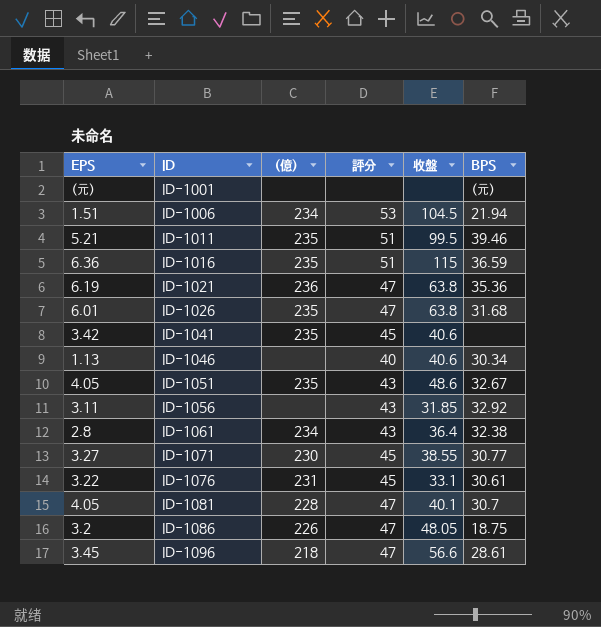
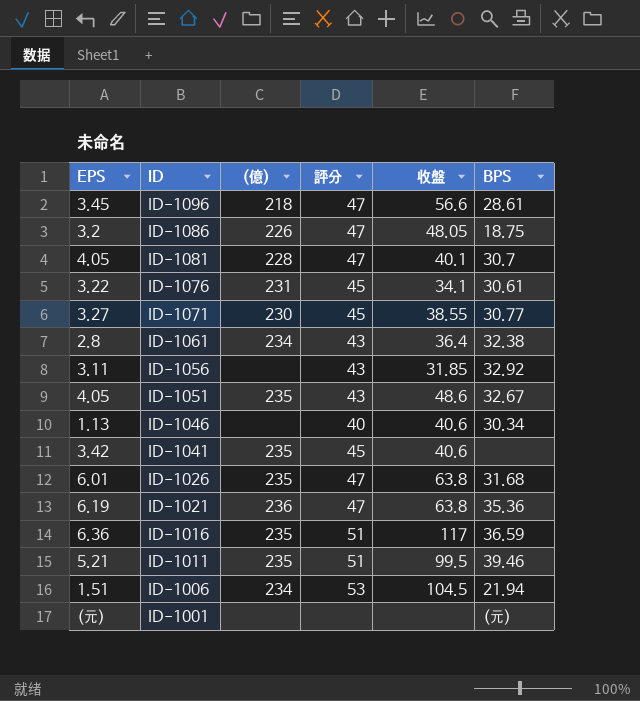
row order: ID ascending -> ID descending
ID-1076 | 收盤: 33.1 -> 34.1
ID-1016 | 收盤: 115 -> 117

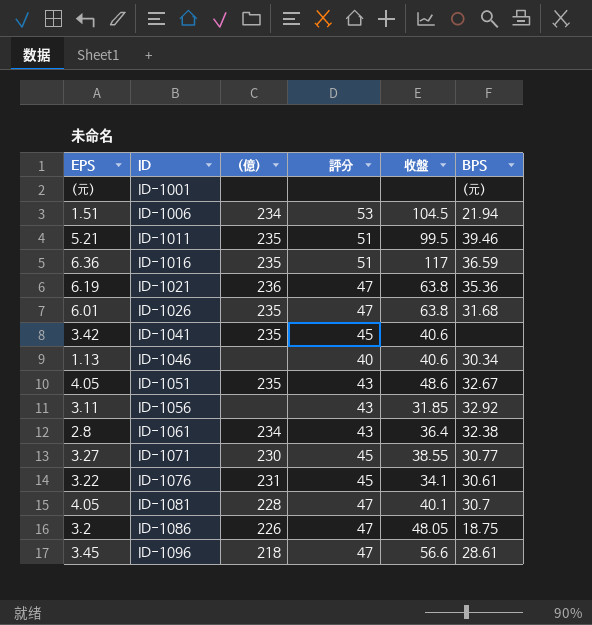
row order: ID descending -> ID ascending

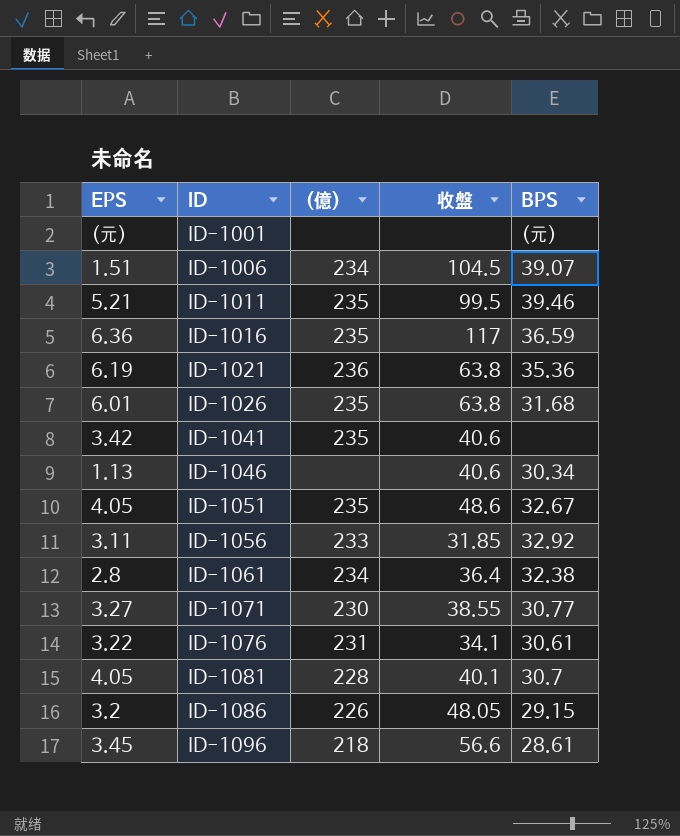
column 評分 | position: 4 -> none
ID-1006 | BPS: 21.94 -> 39.07
ID-1056 | (億): none -> 233
ID-1086 | BPS: 18.75 -> 29.15

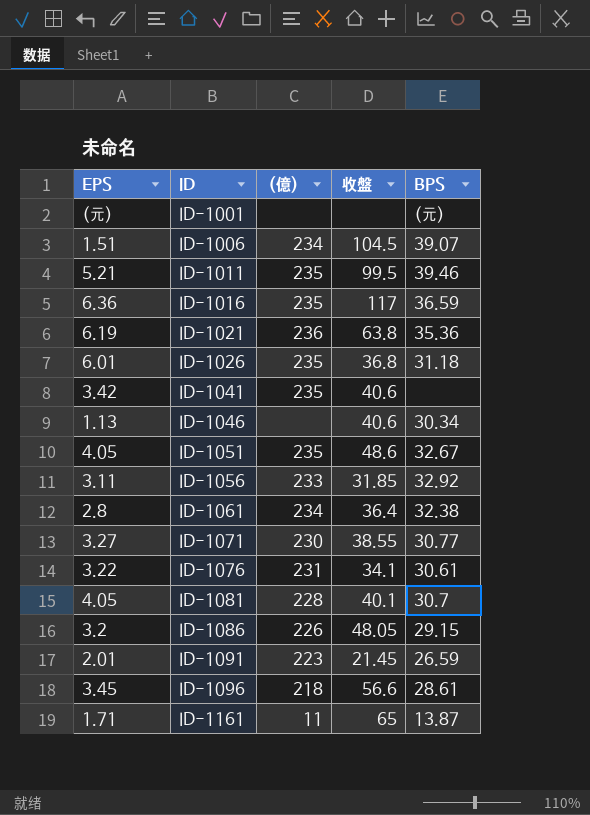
ID-1026 | 收盤: 63.8 -> 36.8
ID-1026 | BPS: 31.68 -> 31.18
row ID-1091: none -> 2.01 | 223 | 21.45 | 26.59
row ID-1161: none -> 1.71 | 11 | 65 | 13.87

